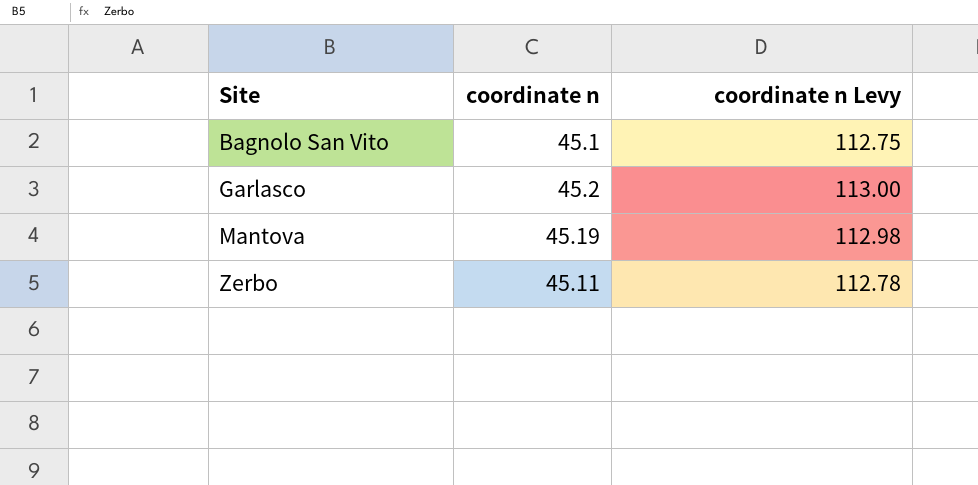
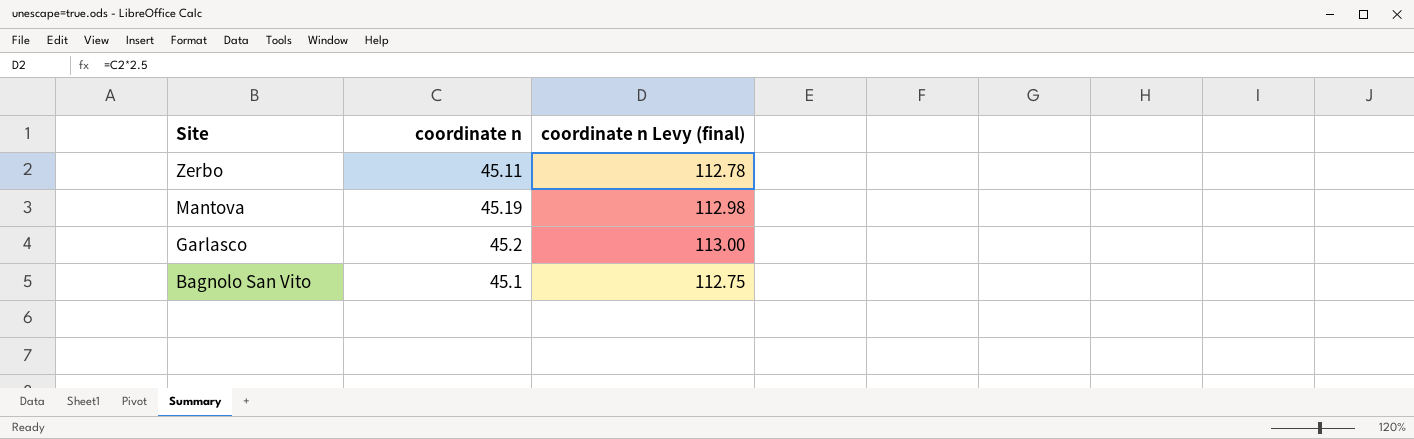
row order: Site ascending -> Site descending
column name: coordinate n Levy -> coordinate n Levy (final)

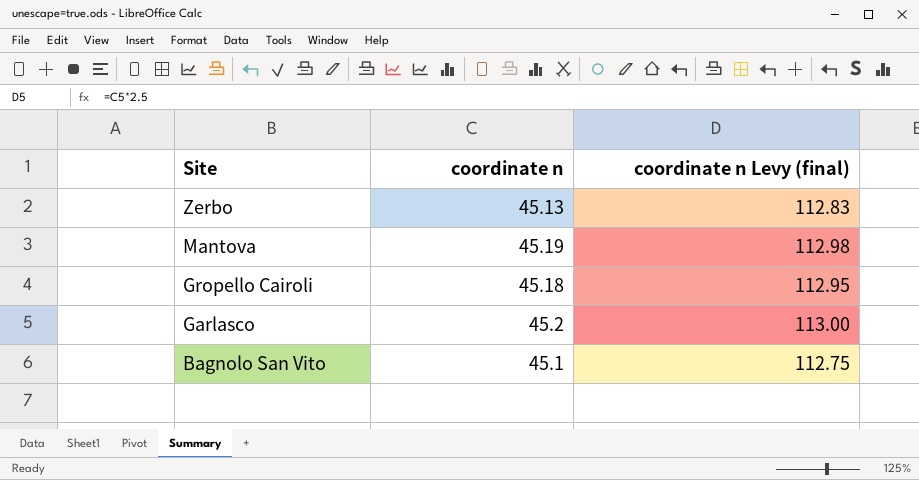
Zerbo | coordinate n: 45.11 -> 45.13
Zerbo | coordinate n Levy (final): 112.78 -> 112.83
row Gropello Cairoli: none -> 45.18 | 112.95

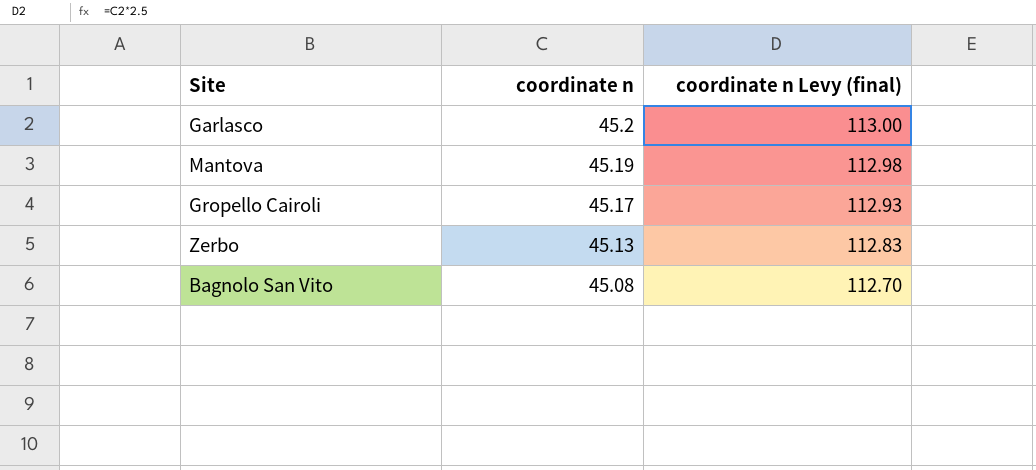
row order: Site descending -> coordinate n descending
Gropello Cairoli | coordinate n: 45.18 -> 45.17
Gropello Cairoli | coordinate n Levy (final): 112.95 -> 112.93
Bagnolo San Vito | coordinate n: 45.1 -> 45.08
Bagnolo San Vito | coordinate n Levy (final): 112.75 -> 112.70

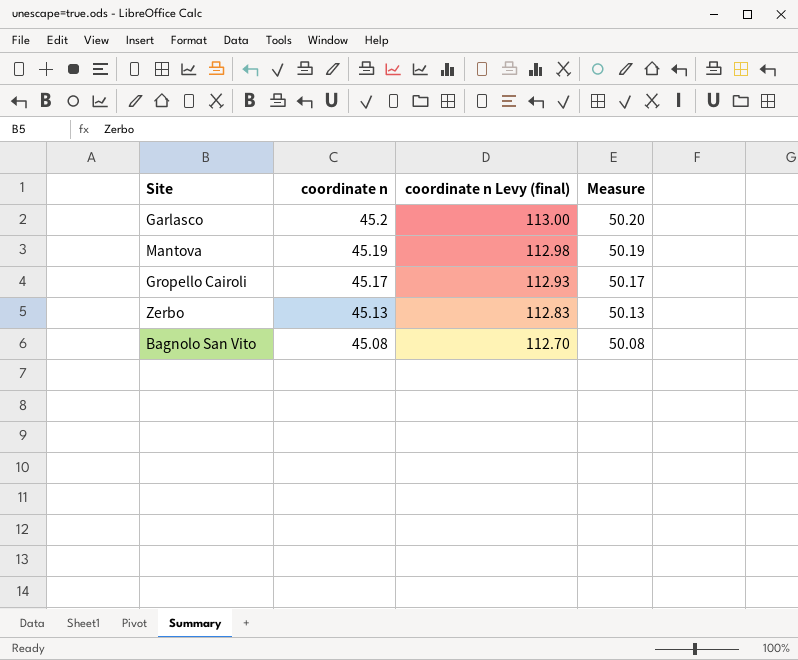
column Measure | formula: none -> [coordinate n] + 5

